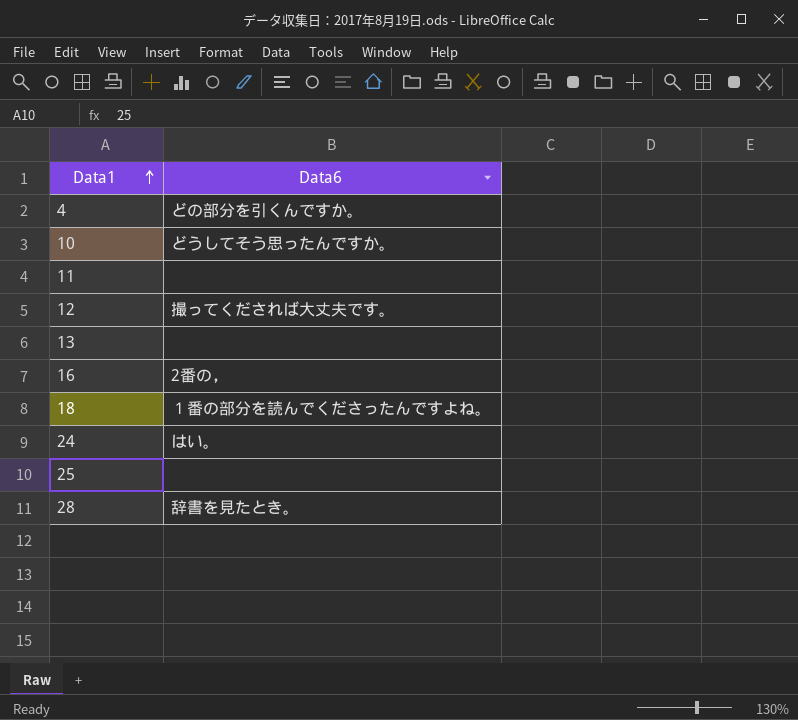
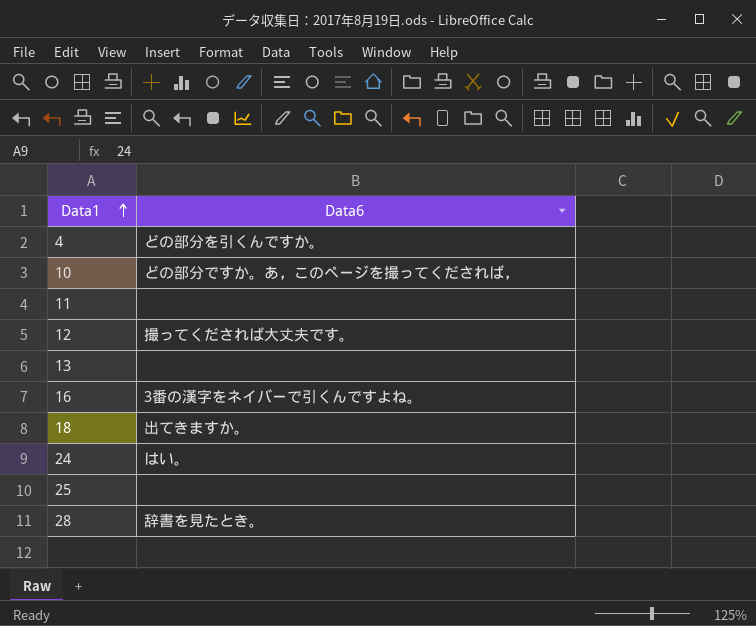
10 | Data6: どうしてそう思ったんですか。 -> どの部分ですか。あ，このページを撮ってくだされば，
16 | Data6: 2番の， -> 3番の漢字をネイバーで引くんですよね。
18 | Data6: １番の部分を読んでくださったんですよね。 -> 出てきますか。

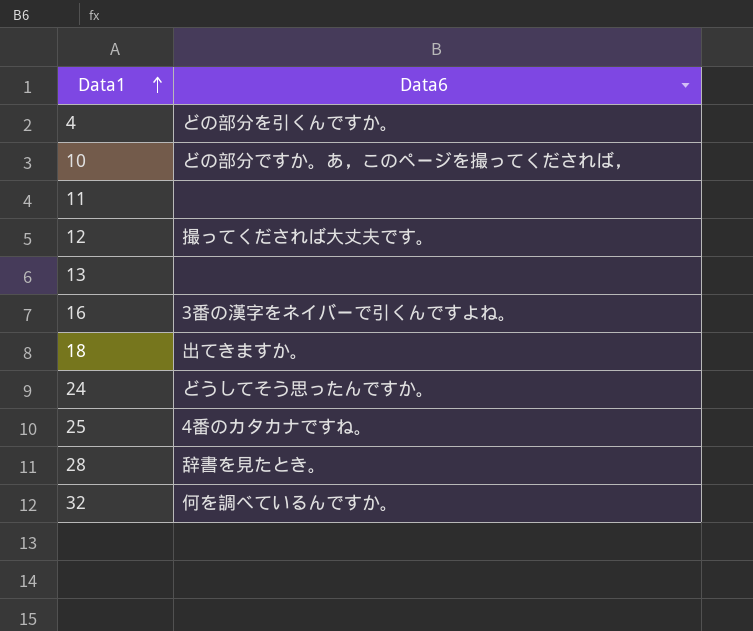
24 | Data6: はい。 -> どうしてそう思ったんですか。
25 | Data6: none -> 4番のカタカナですね。
row 32: none -> 何を調べているんですか。

